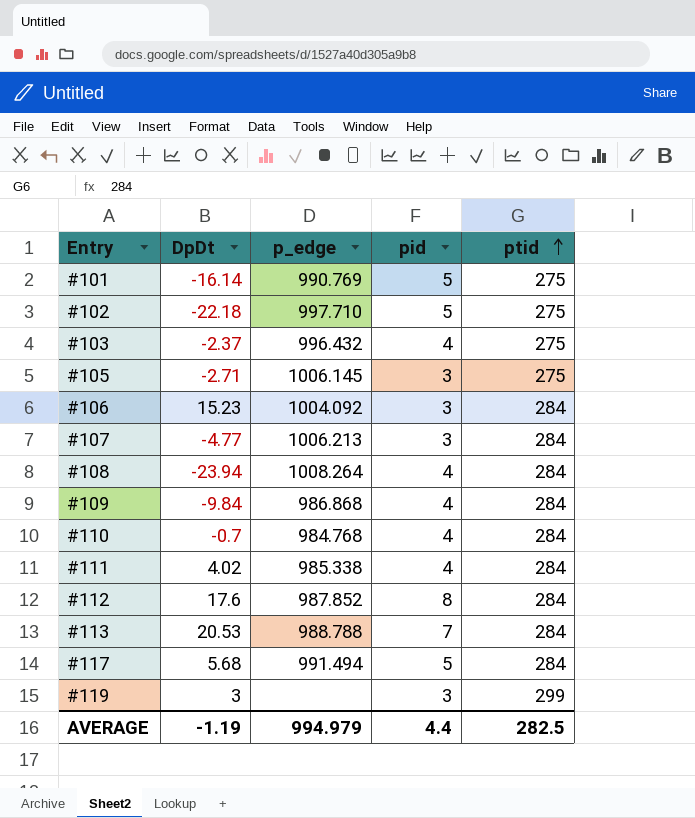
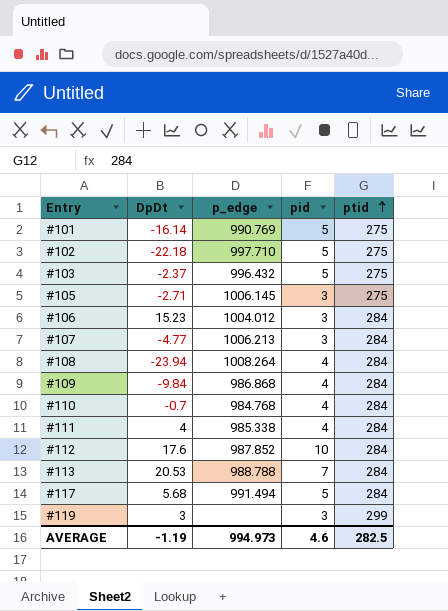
#103 | pid: 4 -> 5
#106 | p_edge: 1004.092 -> 1004.012
#111 | DpDt: 4.02 -> 4
#112 | pid: 8 -> 10
AVERAGE | p_edge: 994.979 -> 994.973
AVERAGE | pid: 4.4 -> 4.6

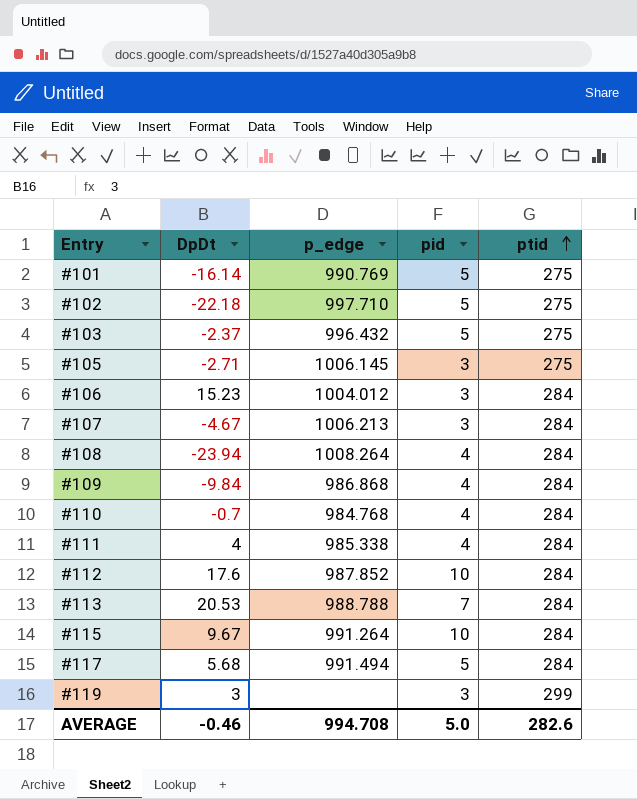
#107 | DpDt: -4.77 -> -4.67
row #115: none -> 9.67 | 991.264 | 10 | 284
AVERAGE | DpDt: -1.19 -> -0.46
AVERAGE | p_edge: 994.973 -> 994.708
AVERAGE | pid: 4.6 -> 5.0
AVERAGE | ptid: 282.5 -> 282.6

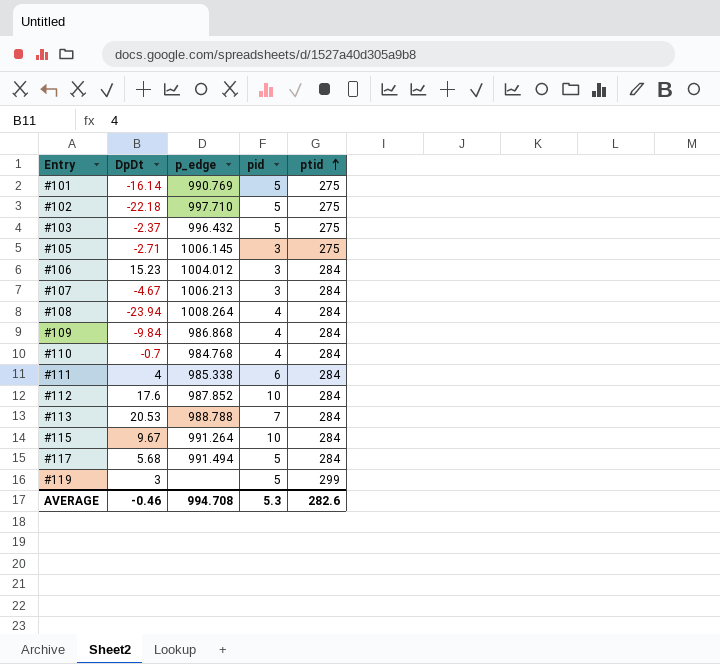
#111 | pid: 4 -> 6
#119 | pid: 3 -> 5
AVERAGE | pid: 5.0 -> 5.3

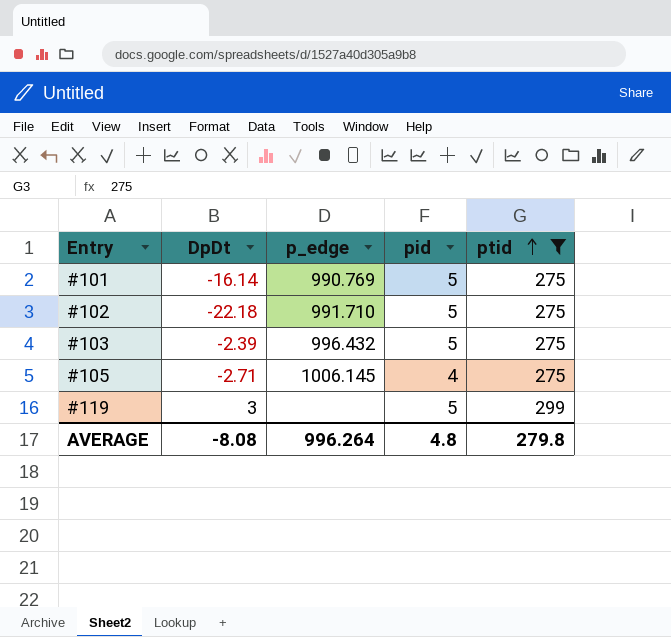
filter: none -> ptid != 284
#102 | p_edge: 997.710 -> 991.710
#103 | DpDt: -2.37 -> -2.39
#105 | pid: 3 -> 4
AVERAGE | DpDt: -0.46 -> -8.08
AVERAGE | p_edge: 994.708 -> 996.264
AVERAGE | pid: 5.3 -> 4.8
AVERAGE | ptid: 282.6 -> 279.8

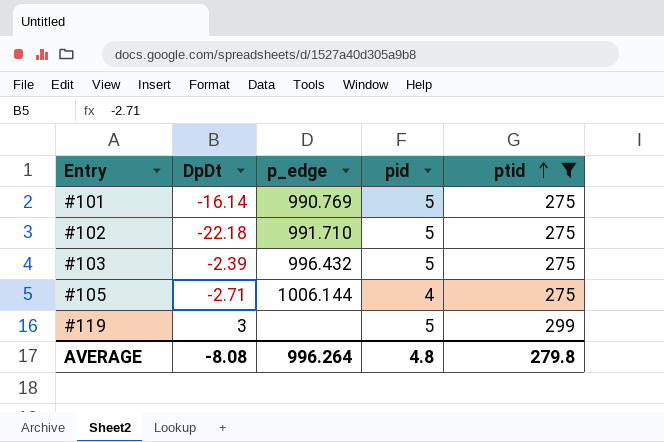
#105 | p_edge: 1006.145 -> 1006.144

